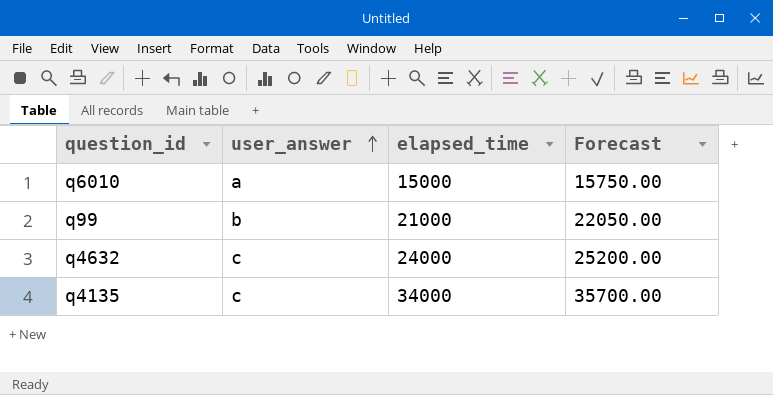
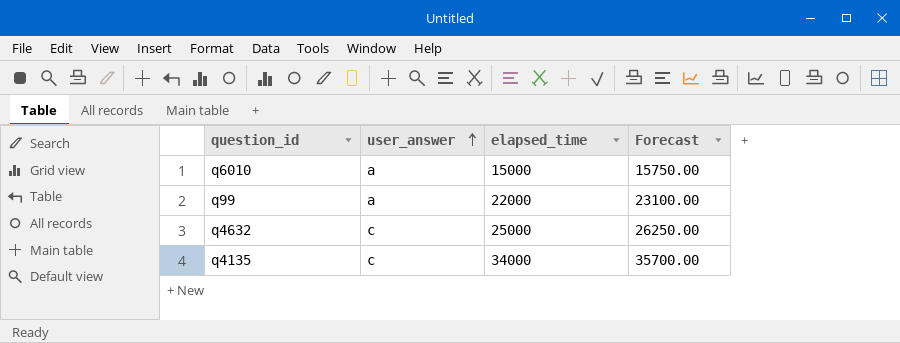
q99 | user_answer: b -> a
q99 | elapsed_time: 21000 -> 22000
q99 | Forecast: 22050.00 -> 23100.00
q4632 | elapsed_time: 24000 -> 25000
q4632 | Forecast: 25200.00 -> 26250.00

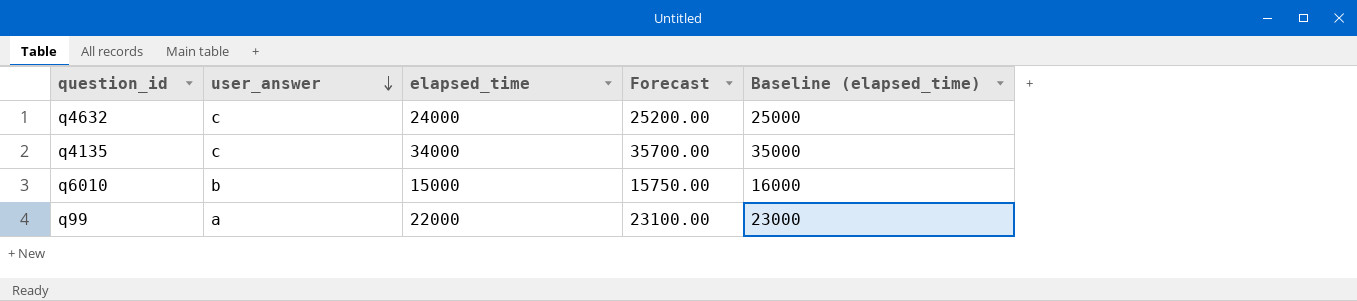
row order: user_answer ascending -> user_answer descending
column Baseline (elapsed_time) | formula: none -> [elapsed_time] + 1000
q4632 | elapsed_time: 25000 -> 24000
q4632 | Forecast: 26250.00 -> 25200.00
q6010 | user_answer: a -> b

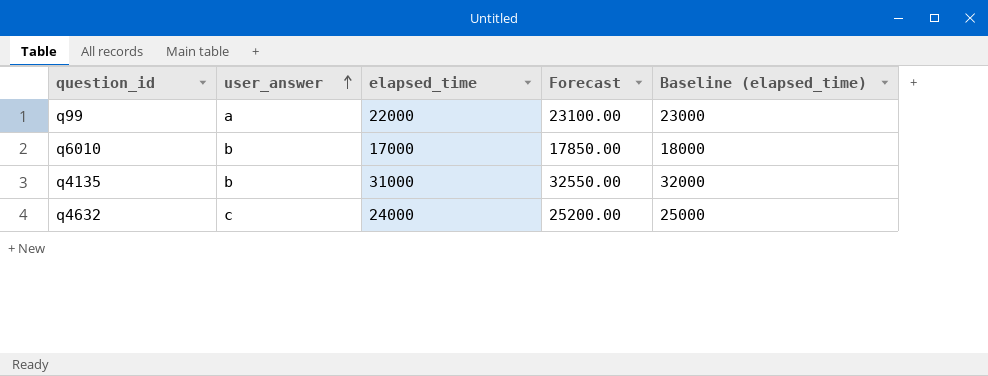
row order: user_answer descending -> user_answer ascending
q6010 | elapsed_time: 15000 -> 17000
q6010 | Forecast: 15750.00 -> 17850.00
q6010 | Baseline (elapsed_time): 16000 -> 18000
q4135 | user_answer: c -> b
q4135 | elapsed_time: 34000 -> 31000
q4135 | Forecast: 35700.00 -> 32550.00
q4135 | Baseline (elapsed_time): 35000 -> 32000

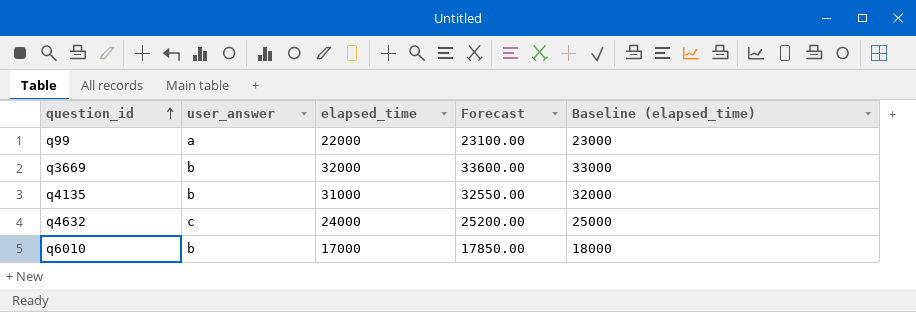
row order: user_answer ascending -> question_id ascending
row q3669: none -> b | 32000 | 33600.00 | 33000

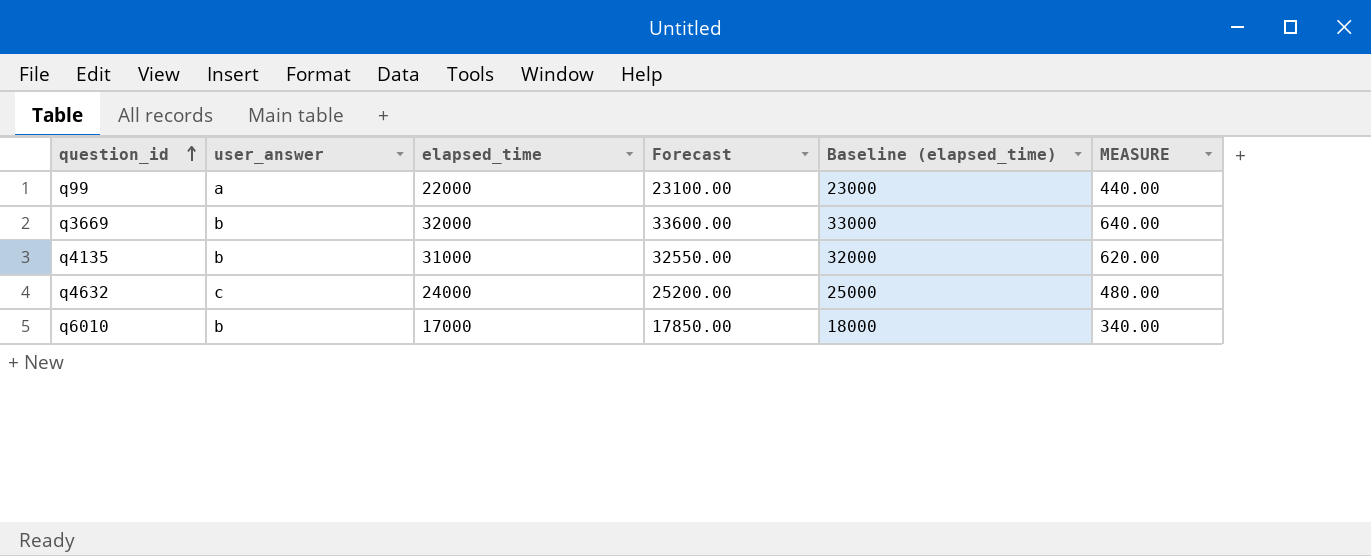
column MEASURE | formula: none -> [elapsed_time] * 0.02

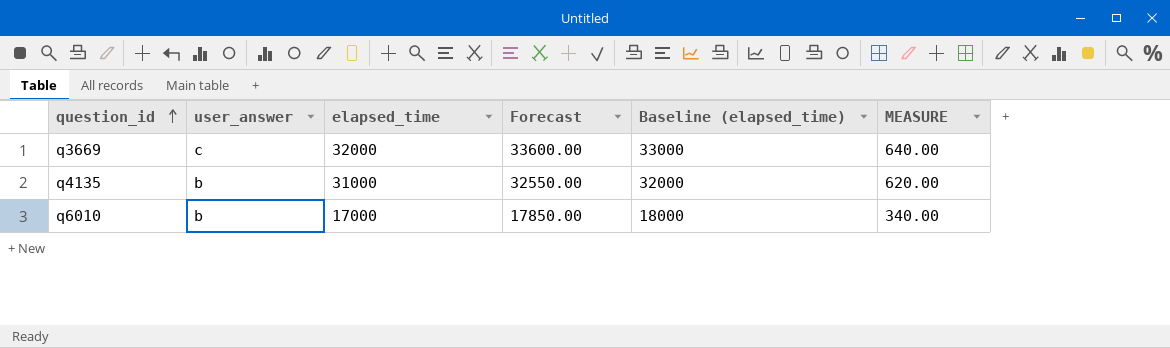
row q99: a | 22000 | 23100.00 | 23000 | 440.00 -> none
row q4632: c | 24000 | 25200.00 | 25000 | 480.00 -> none
q3669 | user_answer: b -> c

